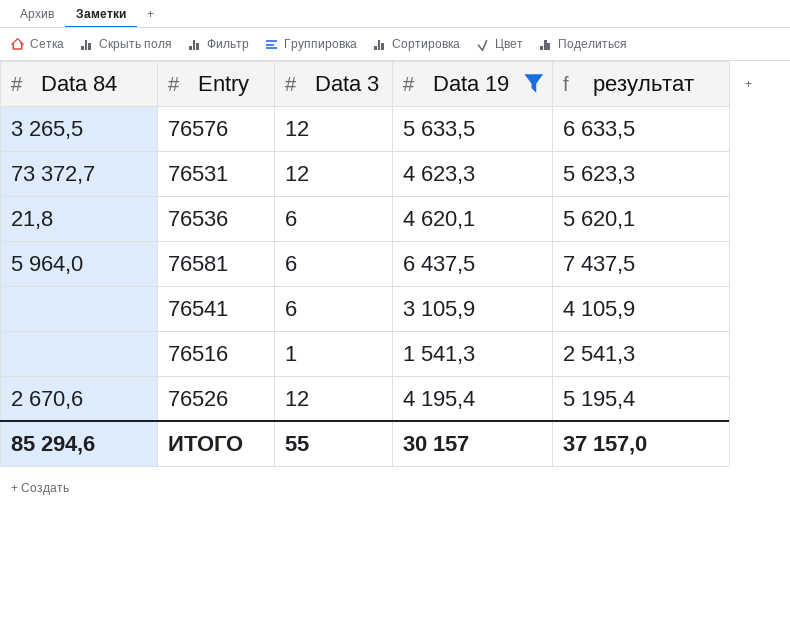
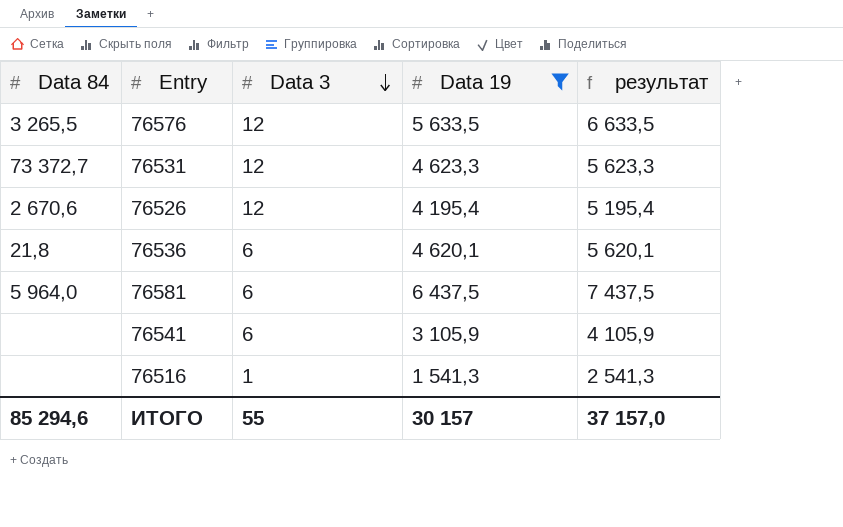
row order: none -> Data 3 descending

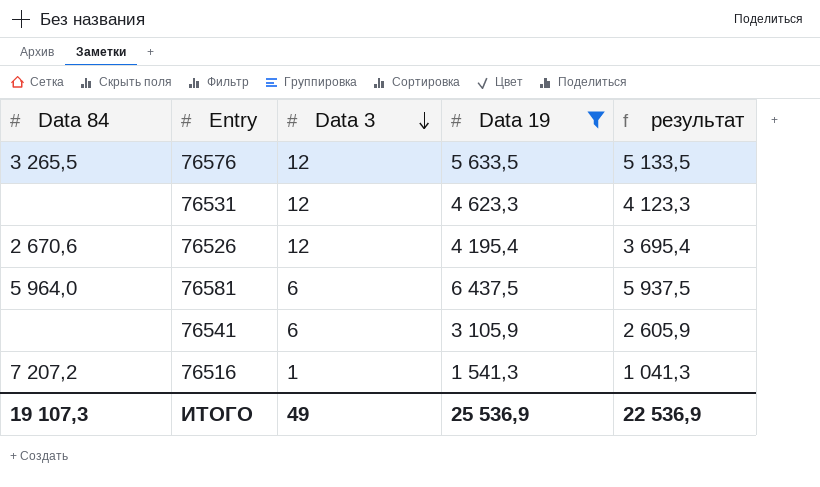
column результат | formula: [Data 19] + 1000 -> [Data 19] - 500
row 76536: 21,8 | 6 | 4 620,1 | 5 620,1 -> none
76531 | Data 84: 73 372,7 -> none
76516 | Data 84: none -> 7 207,2
ИТОГО | Data 84: 85 294,6 -> 19 107,3
ИТОГО | Data 3: 55 -> 49
ИТОГО | Data 19: 30 157 -> 25 536,9
ИТОГО | результат: 37 157,0 -> 22 536,9

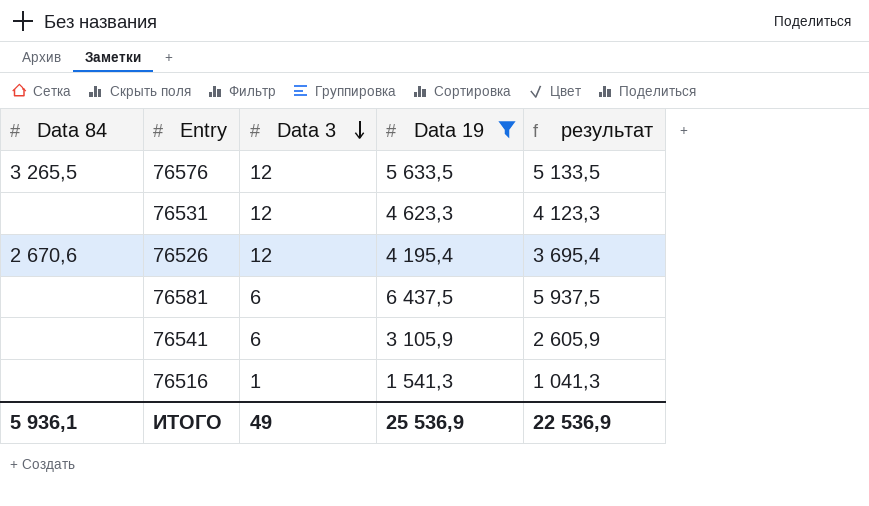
76581 | Data 84: 5 964,0 -> none
76516 | Data 84: 7 207,2 -> none
ИТОГО | Data 84: 19 107,3 -> 5 936,1

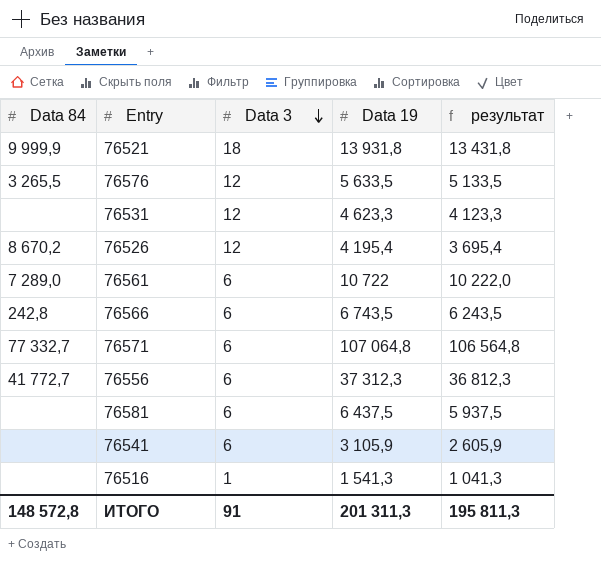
filter: Data 19 <= 6 437,5 -> none
76526 | Data 84: 2 670,6 -> 8 670,2
ИТОГО | Data 84: 5 936,1 -> 148 572,8
ИТОГО | Data 3: 49 -> 91
ИТОГО | Data 19: 25 536,9 -> 201 311,3
ИТОГО | результат: 22 536,9 -> 195 811,3

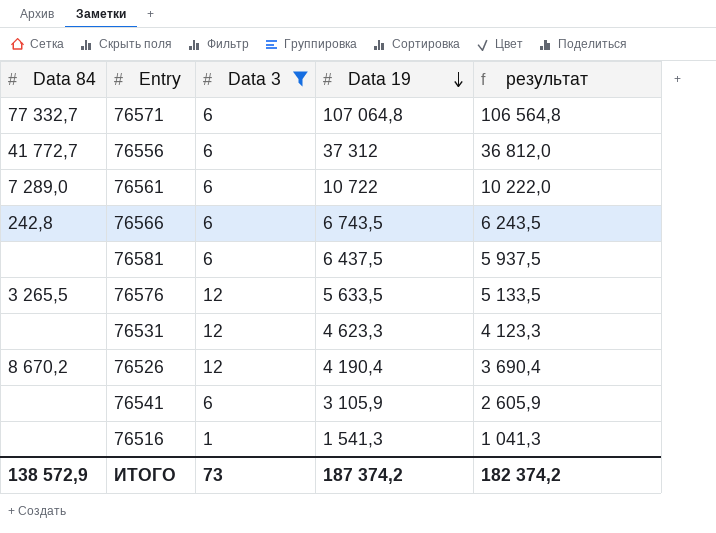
filter: none -> Data 3 != 18
row order: Data 3 descending -> Data 19 descending
76556 | Data 19: 37 312,3 -> 37 312
76556 | результат: 36 812,3 -> 36 812,0
76526 | Data 19: 4 195,4 -> 4 190,4
76526 | результат: 3 695,4 -> 3 690,4
ИТОГО | Data 84: 148 572,8 -> 138 572,9
ИТОГО | Data 3: 91 -> 73
ИТОГО | Data 19: 201 311,3 -> 187 374,2
ИТОГО | результат: 195 811,3 -> 182 374,2

